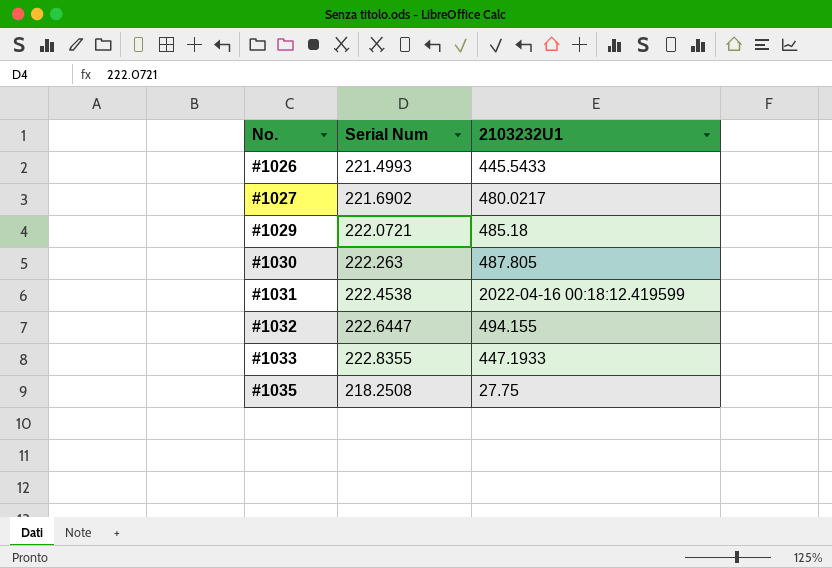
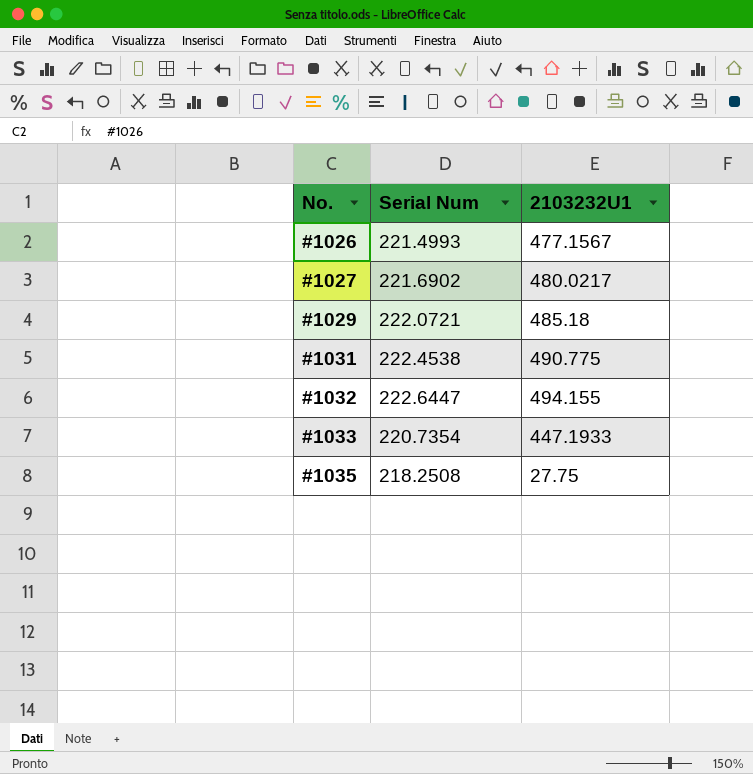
row #1030: 222.263 | 487.805 -> none
#1026 | 2103232U1: 445.5433 -> 477.1567
#1031 | 2103232U1: 2022-04-16 00:18:12.419599 -> 490.775
#1033 | Serial Num: 222.8355 -> 220.7354

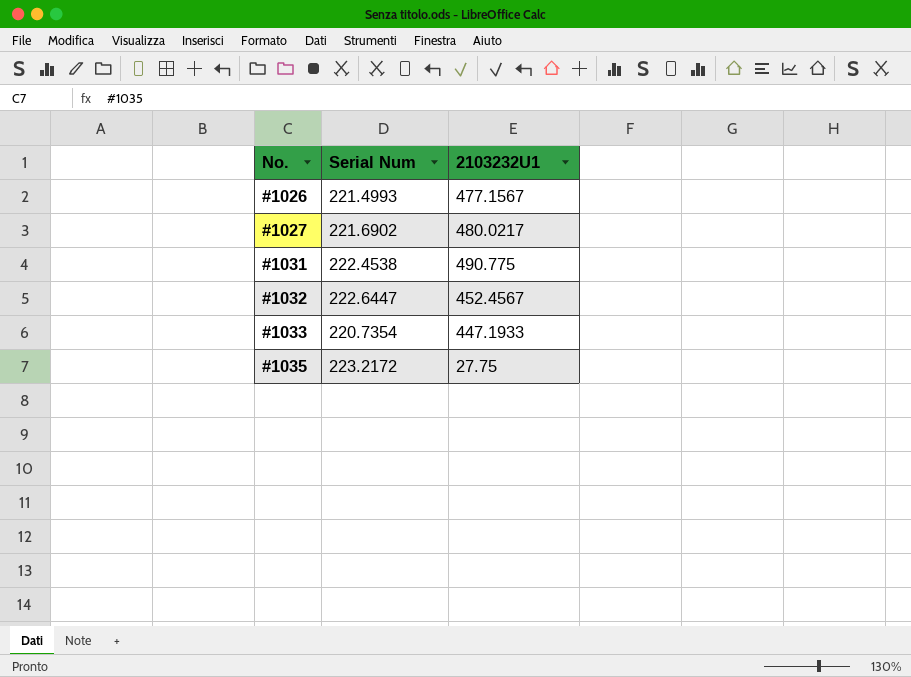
row #1029: 222.0721 | 485.18 -> none
#1032 | 2103232U1: 494.155 -> 452.4567
#1035 | Serial Num: 218.2508 -> 223.2172

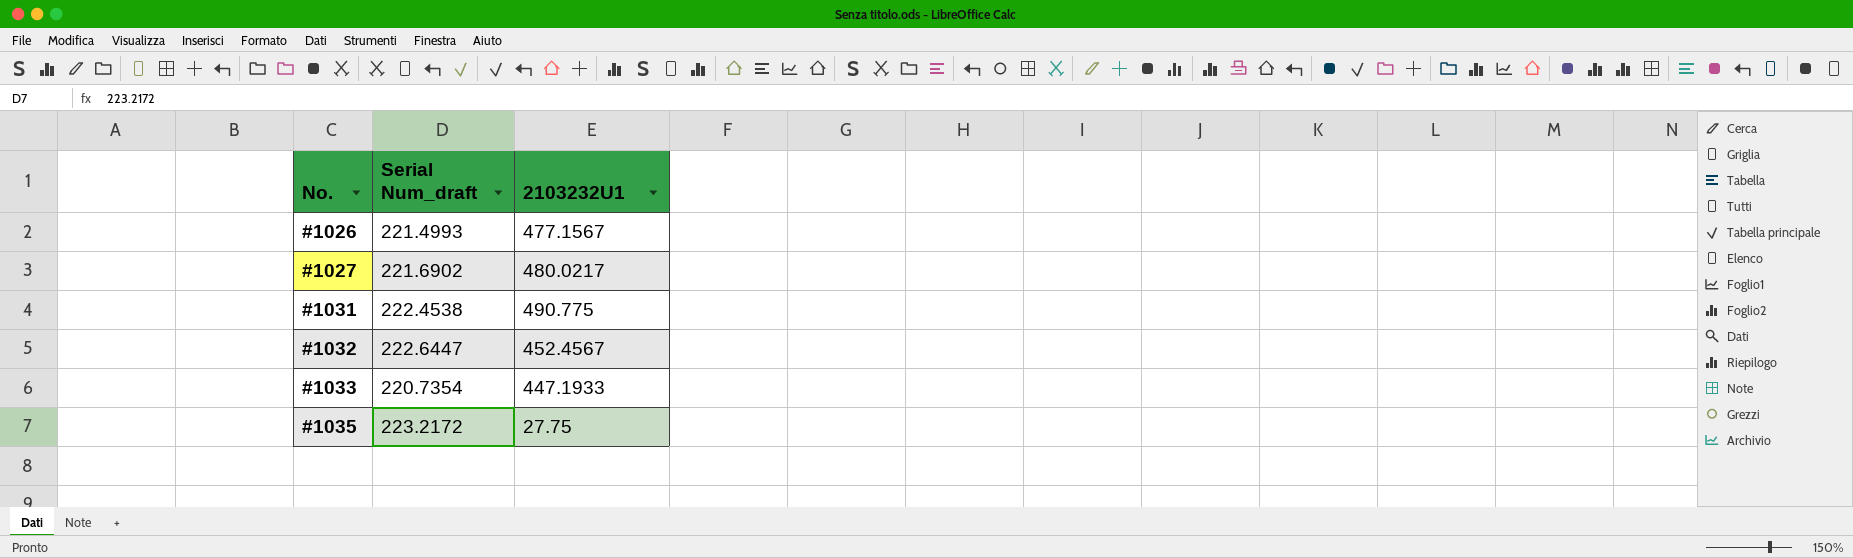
column name: Serial Num -> Serial Num_draft

